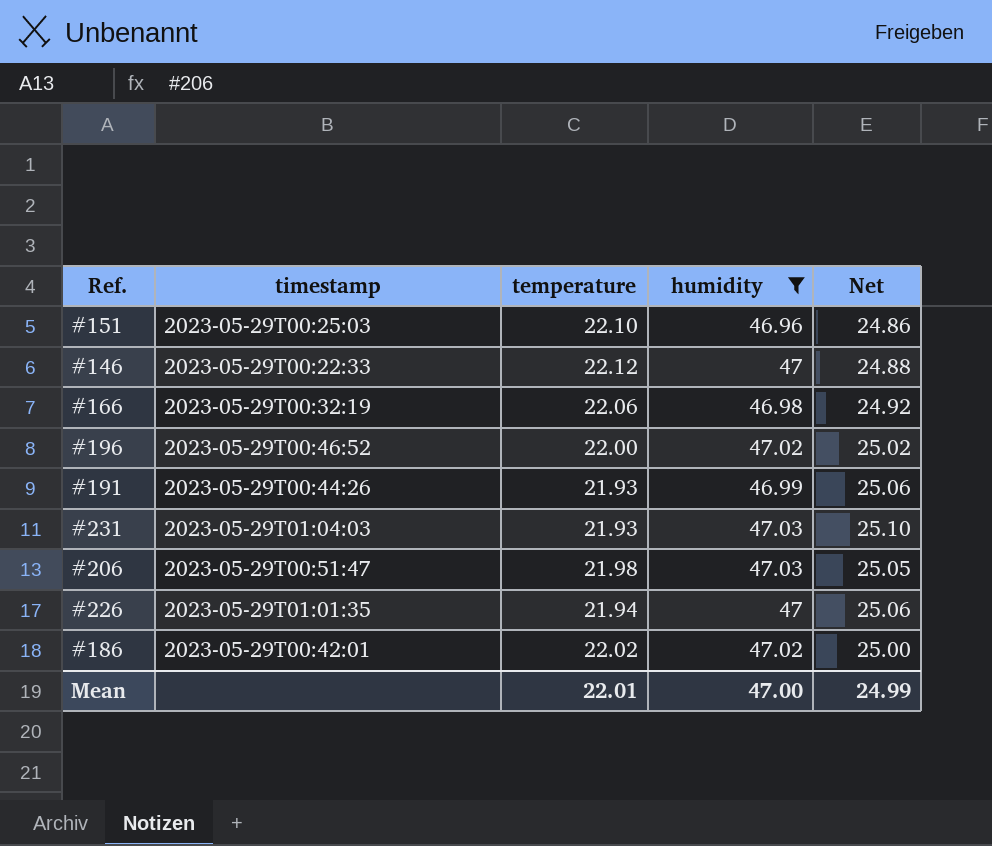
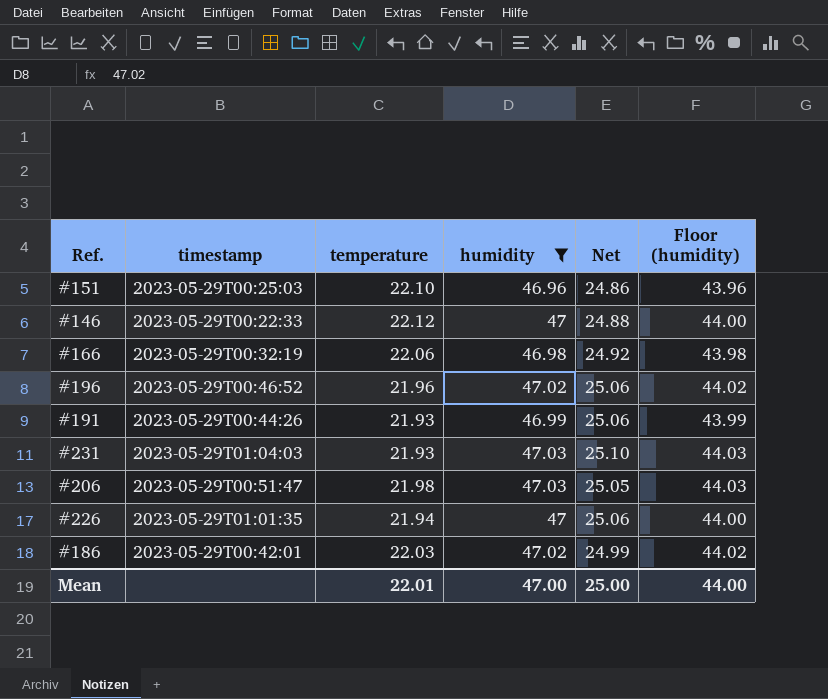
column Floor (humidity) | formula: none -> [humidity] - 3
#196 | temperature: 22.00 -> 21.96
#196 | Net: 25.02 -> 25.06
#186 | temperature: 22.02 -> 22.03
#186 | Net: 25.00 -> 24.99
Mean | Net: 24.99 -> 25.00

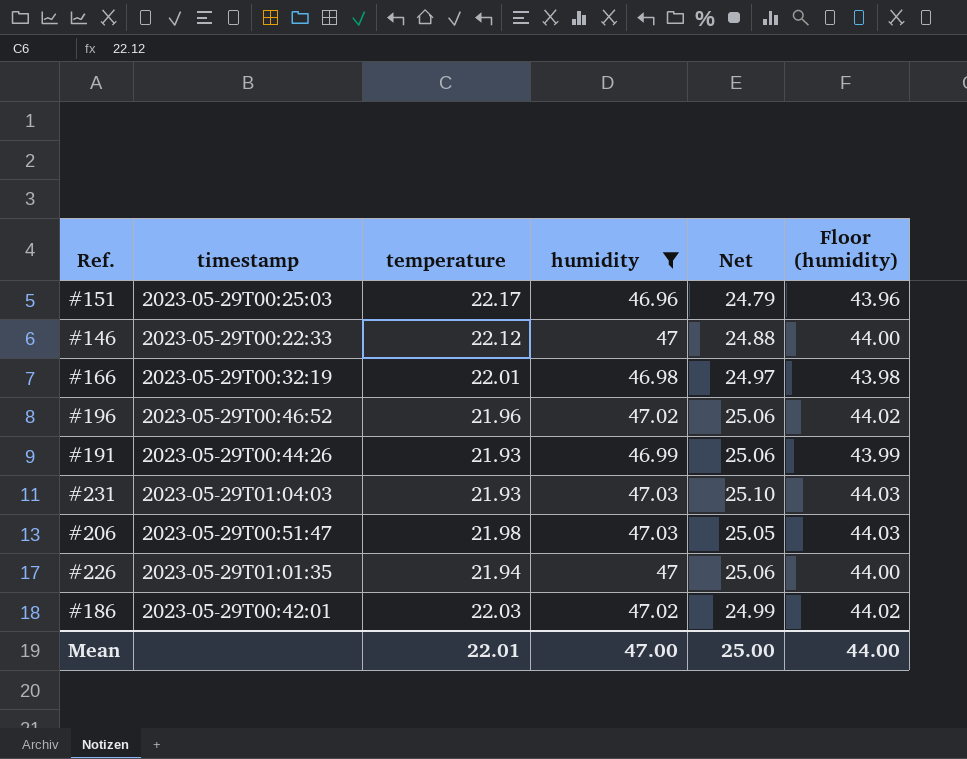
#151 | temperature: 22.10 -> 22.17
#151 | Net: 24.86 -> 24.79
#166 | temperature: 22.06 -> 22.01
#166 | Net: 24.92 -> 24.97

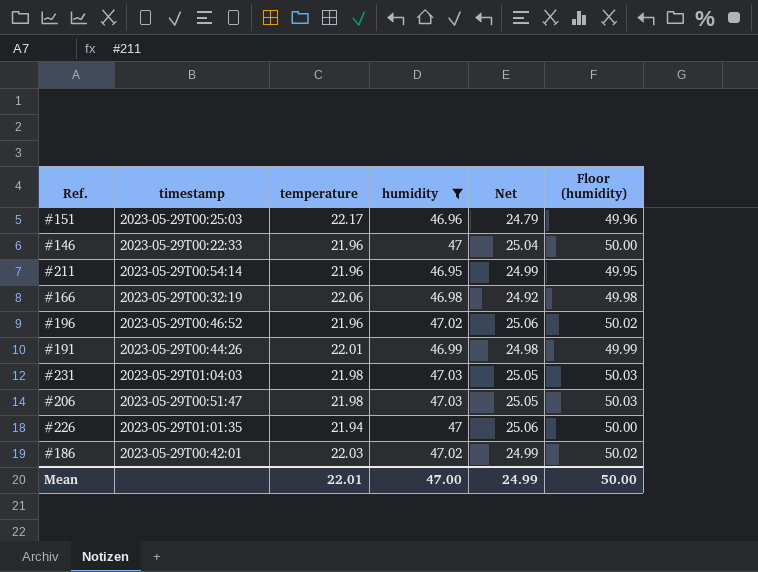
column Floor (humidity) | formula: [humidity] - 3 -> [humidity] + 3
#146 | temperature: 22.12 -> 21.96
#146 | Net: 24.88 -> 25.04
row #211: none -> 2023-05-29T00:54:14 | 21.96 | 46.95 | 24.99 | 49.95
#166 | temperature: 22.01 -> 22.06
#166 | Net: 24.97 -> 24.92
#191 | temperature: 21.93 -> 22.01
#191 | Net: 25.06 -> 24.98
#231 | temperature: 21.93 -> 21.98
#231 | Net: 25.10 -> 25.05
Mean | Net: 25.00 -> 24.99
Mean | Floor (humidity): 44.00 -> 50.00

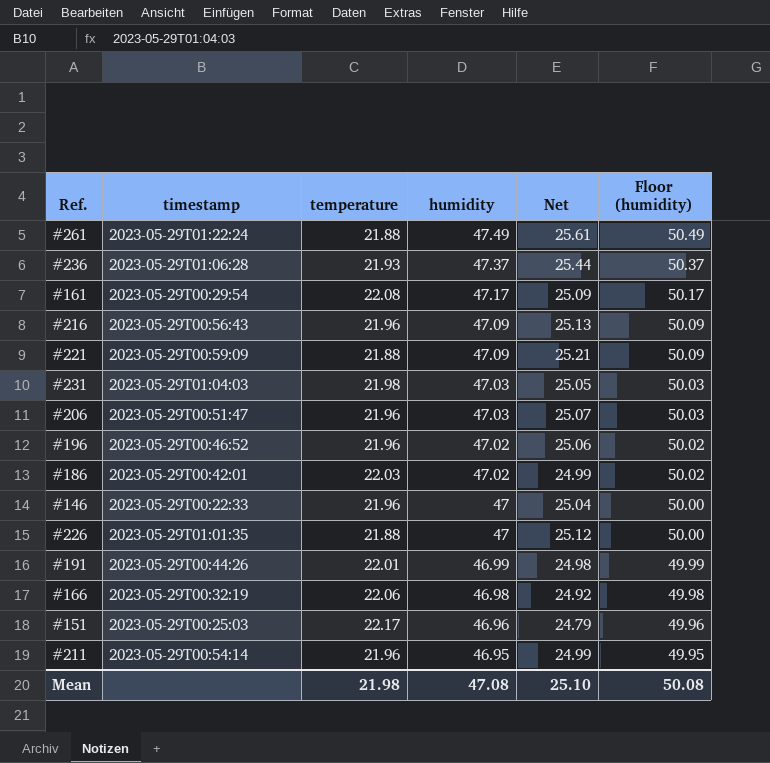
filter: humidity <= 47.03 -> none
row order: none -> humidity descending
#206 | temperature: 21.98 -> 21.96
#206 | Net: 25.05 -> 25.07
#226 | temperature: 21.94 -> 21.88
#226 | Net: 25.06 -> 25.12
Mean | temperature: 22.01 -> 21.98
Mean | humidity: 47.00 -> 47.08
Mean | Net: 24.99 -> 25.10
Mean | Floor (humidity): 50.00 -> 50.08

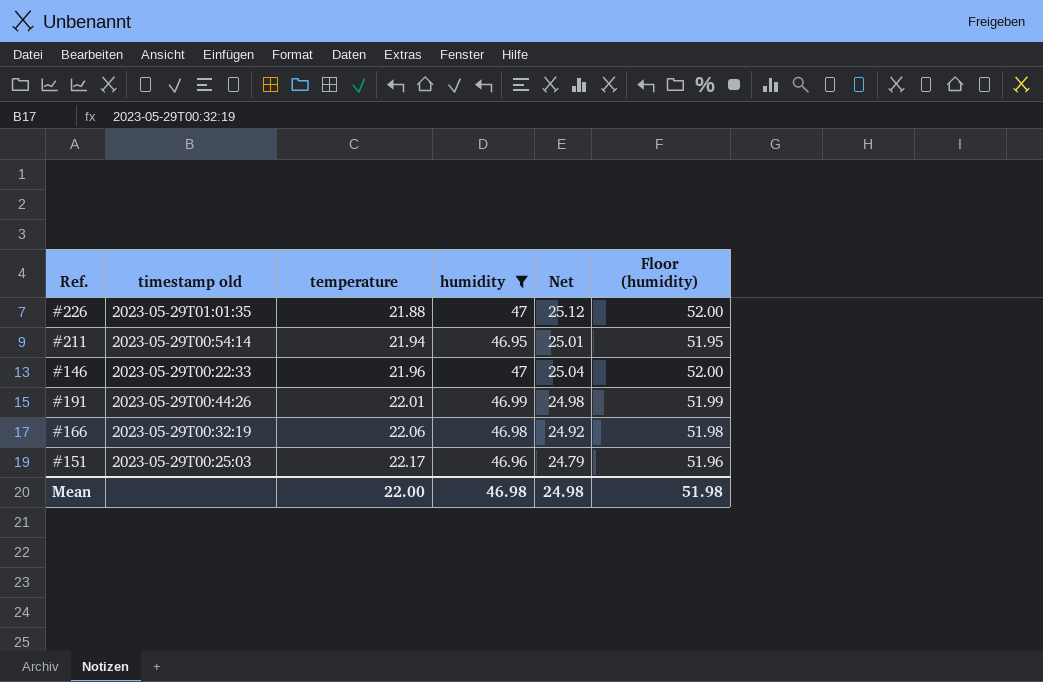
filter: none -> humidity <= 47
row order: humidity descending -> temperature ascending
column name: timestamp -> timestamp old
column Floor (humidity) | formula: [humidity] + 3 -> [humidity] + 5
#211 | temperature: 21.96 -> 21.94
#211 | Net: 24.99 -> 25.01
Mean | temperature: 21.98 -> 22.00
Mean | humidity: 47.08 -> 46.98
Mean | Net: 25.10 -> 24.98
Mean | Floor (humidity): 50.08 -> 51.98

